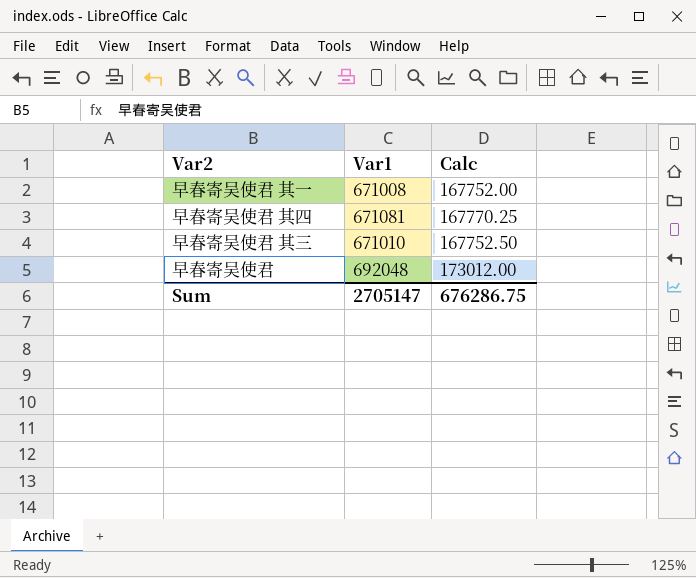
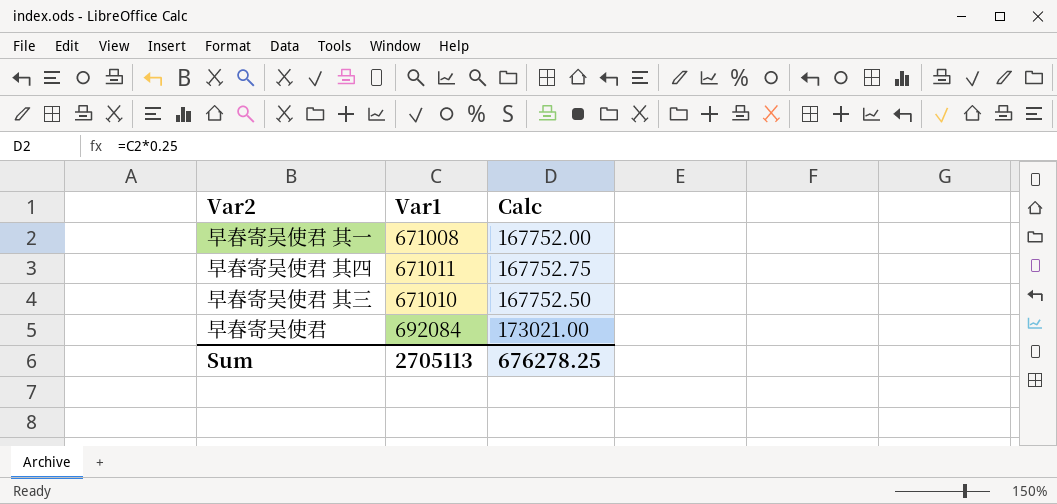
早春寄吴使君 其四 | Var1: 671081 -> 671011
早春寄吴使君 其四 | Calc: 167770.25 -> 167752.75
早春寄吴使君 | Var1: 692048 -> 692084
早春寄吴使君 | Calc: 173012.00 -> 173021.00
Sum | Var1: 2705147 -> 2705113
Sum | Calc: 676286.75 -> 676278.25

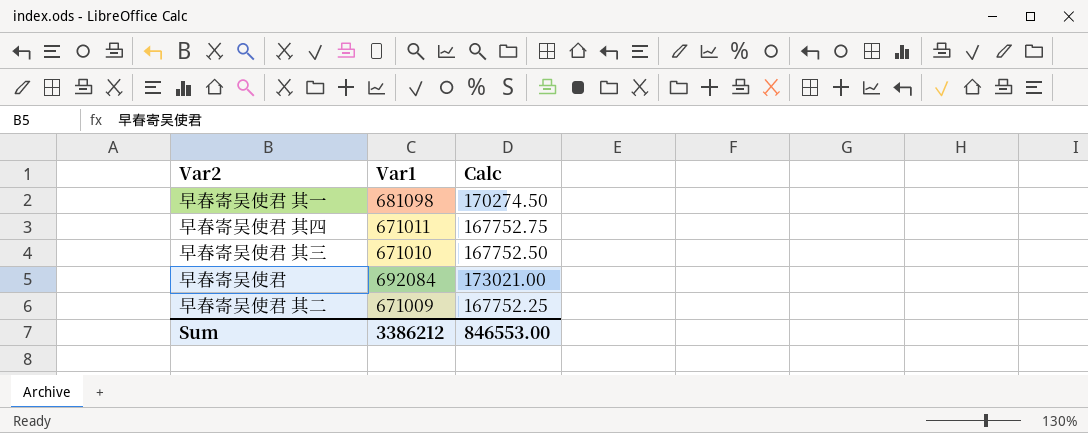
早春寄吴使君 其一 | Var1: 671008 -> 681098
早春寄吴使君 其一 | Calc: 167752.00 -> 170274.50
row 早春寄吴使君 其二: none -> 671009 | 167752.25
Sum | Var1: 2705113 -> 3386212
Sum | Calc: 676278.25 -> 846553.00

